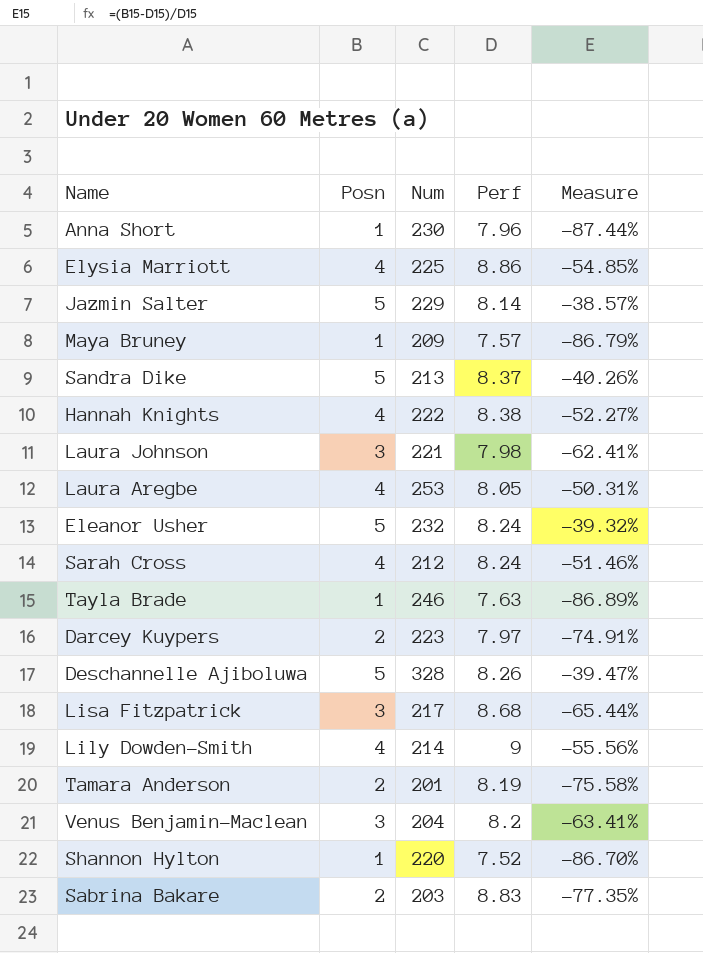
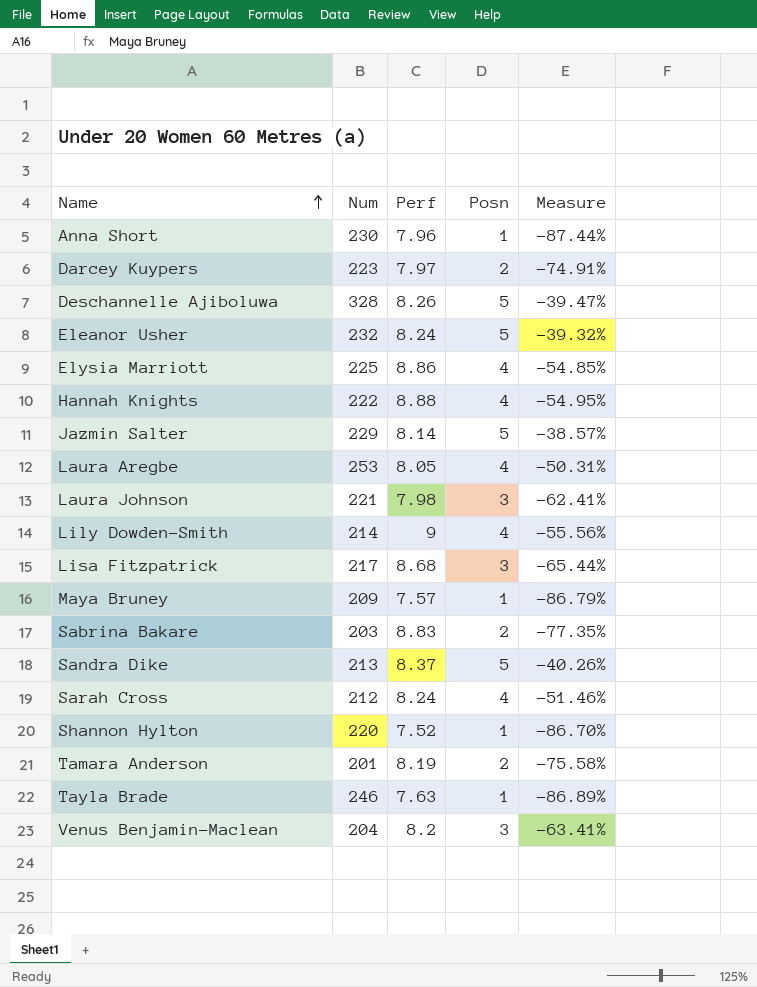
row order: none -> Name ascending
column Posn | position: 2 -> 4
Hannah Knights | Perf: 8.38 -> 8.88
Hannah Knights | Measure: -52.27% -> -54.95%

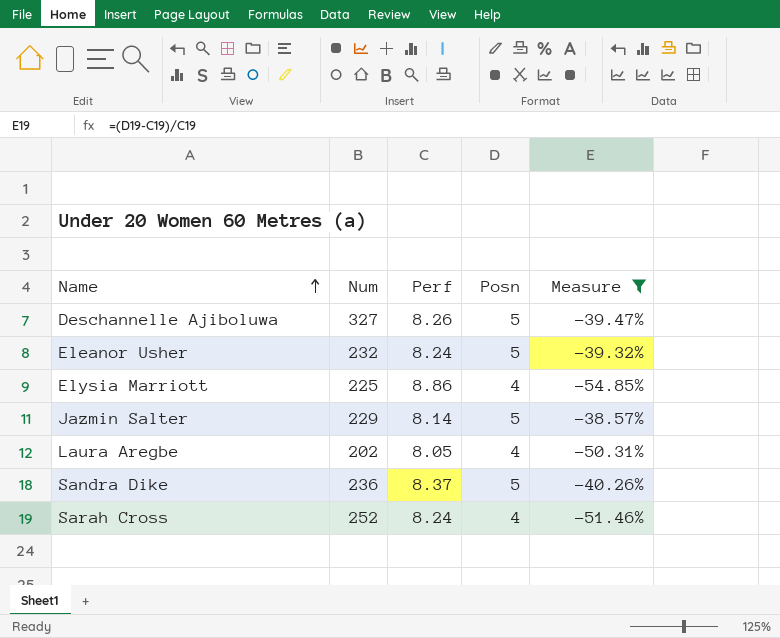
filter: none -> Measure >= -54.85%
Deschannelle Ajiboluwa | Num: 328 -> 327
Laura Aregbe | Num: 253 -> 202
Sandra Dike | Num: 213 -> 236
Sarah Cross | Num: 212 -> 252

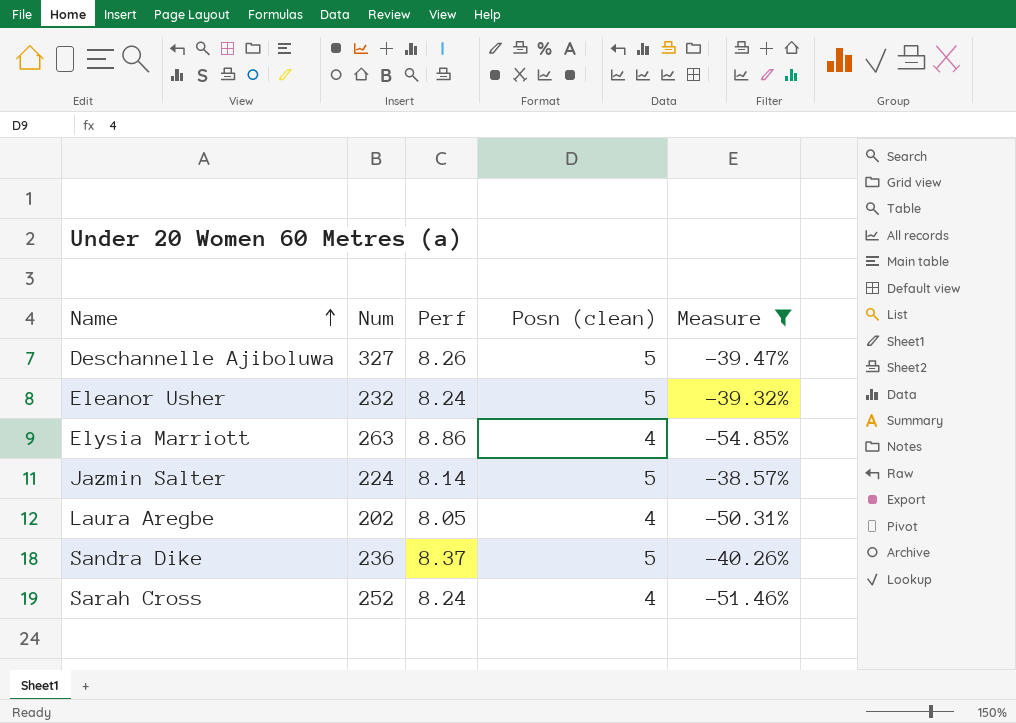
column name: Posn -> Posn (clean)
Elysia Marriott | Num: 225 -> 263
Jazmin Salter | Num: 229 -> 224

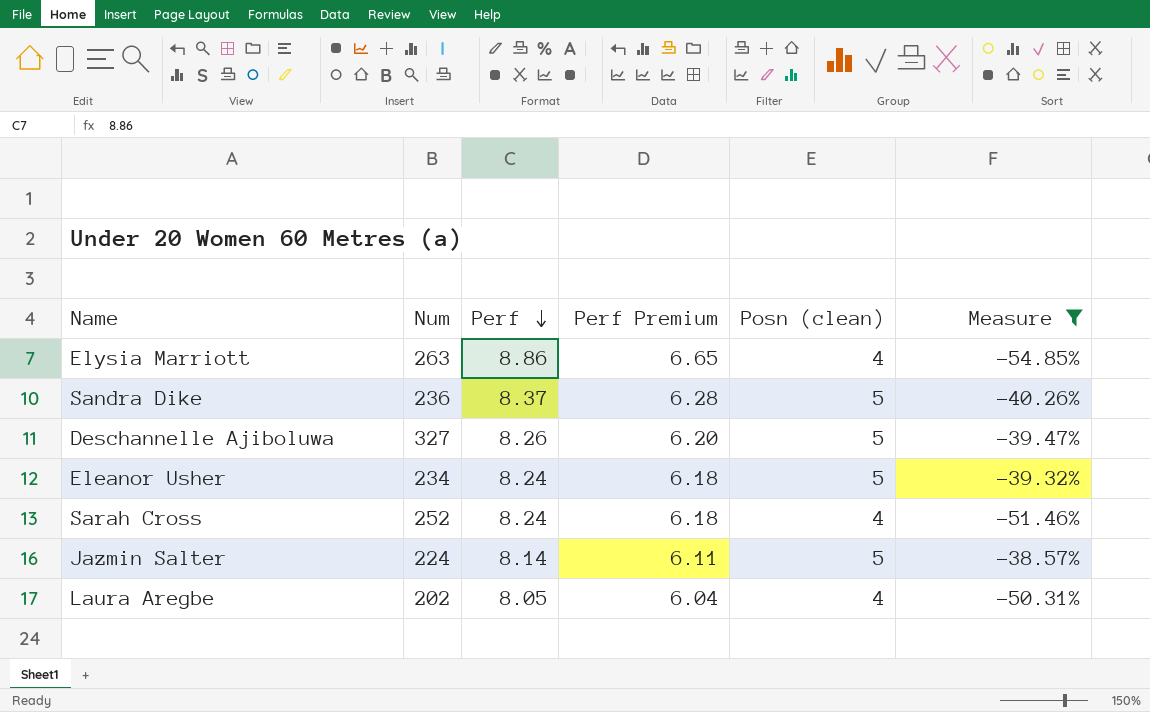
row order: Name ascending -> Perf descending
column Perf Premium | formula: none -> [Perf] * 0.75
Eleanor Usher | Num: 232 -> 234

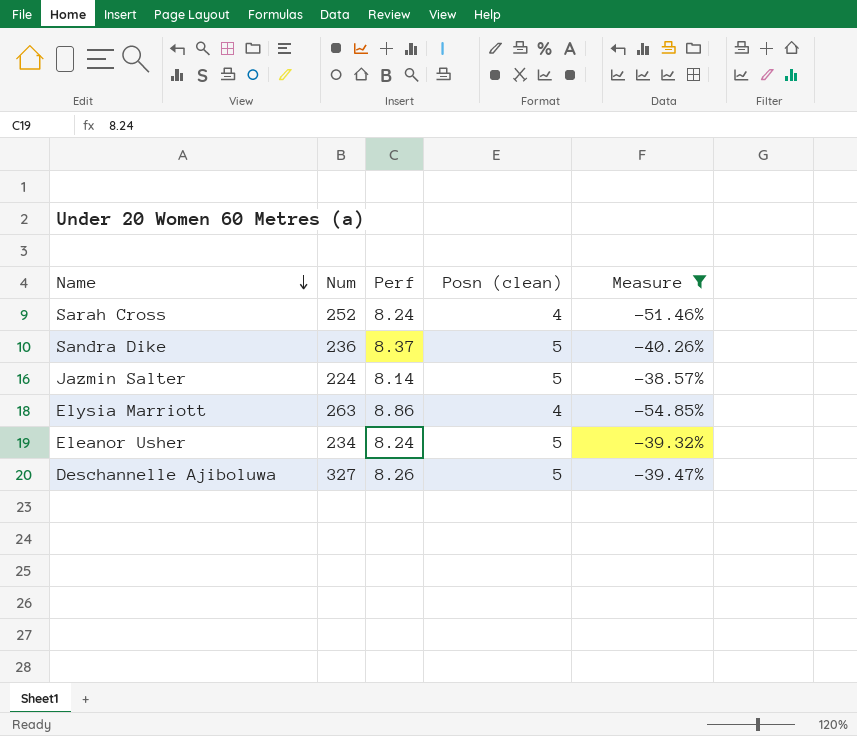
row order: Perf descending -> Name descending
column Perf Premium | formula: [Perf] * 0.75 -> none
row Laura Aregbe: 202 | 8.05 | 6.04 | 4 | -50.31% -> none

